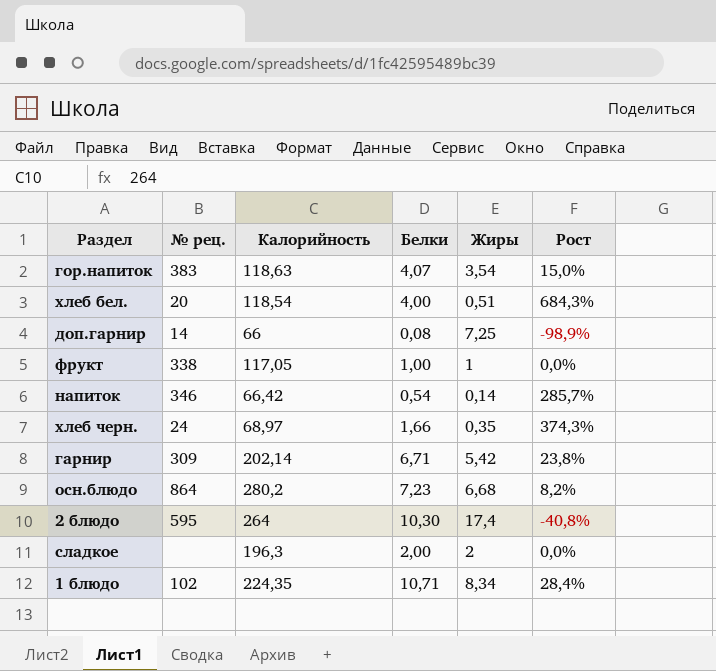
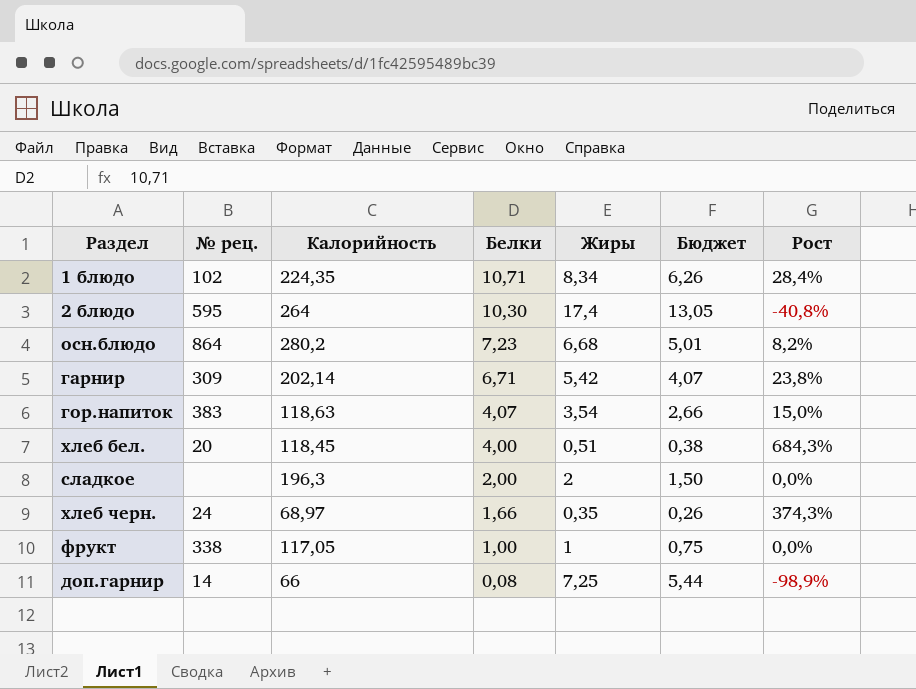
row order: none -> Белки descending
column Бюджет | formula: none -> [Жиры] * 0,75
row напиток: 346 | 66,42 | 0,54 | 0,14 | 285,7% -> none
хлеб бел. | Калорийность: 118,54 -> 118,45

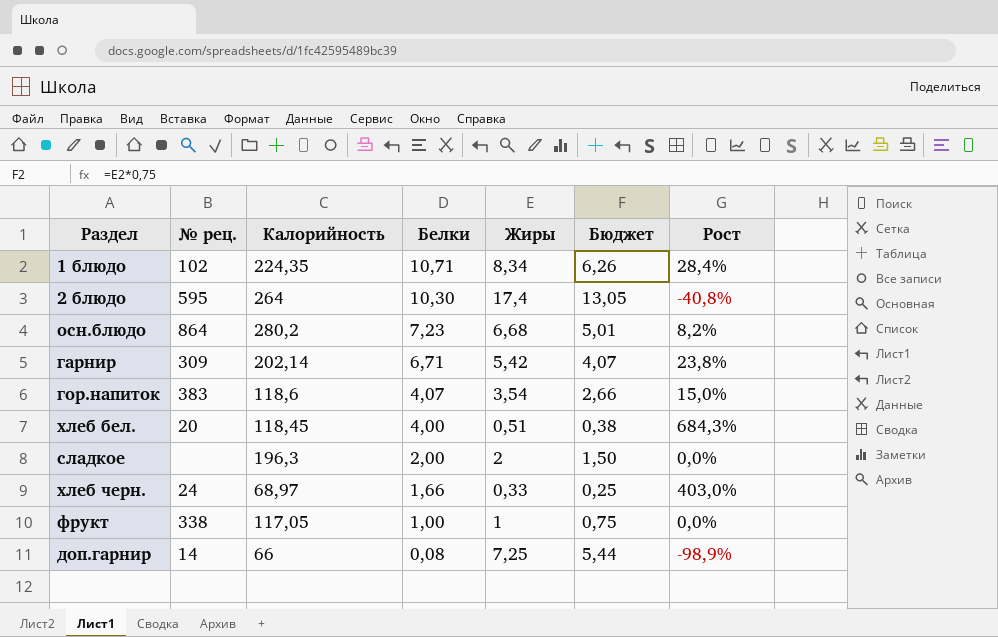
гор.напиток | Калорийность: 118,63 -> 118,6
хлеб черн. | Жиры: 0,35 -> 0,33
хлеб черн. | Бюджет: 0,26 -> 0,25
хлеб черн. | Рост: 374,3% -> 403,0%

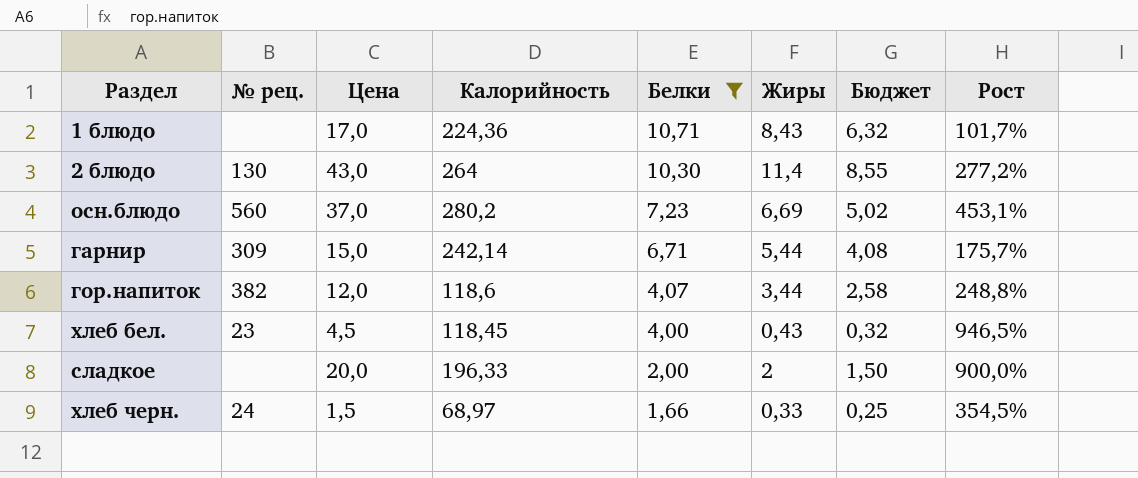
filter: none -> Белки >= 1,66
column Цена | position: none -> 3
column Рост | formula: ([Белки] - [Жиры]) / [Жиры] -> ([Цена] - [Жиры]) / [Жиры]
1 блюдо | № рец.: 102 -> none
1 блюдо | Калорийность: 224,35 -> 224,36
1 блюдо | Жиры: 8,34 -> 8,43
1 блюдо | Бюджет: 6,26 -> 6,32
2 блюдо | № рец.: 595 -> 130
2 блюдо | Жиры: 17,4 -> 11,4
2 блюдо | Бюджет: 13,05 -> 8,55
осн.блюдо | № рец.: 864 -> 560
осн.блюдо | Жиры: 6,68 -> 6,69
осн.блюдо | Бюджет: 5,01 -> 5,02
гарнир | Калорийность: 202,14 -> 242,14
гарнир | Жиры: 5,42 -> 5,44
гарнир | Бюджет: 4,07 -> 4,08
гор.напиток | № рец.: 383 -> 382
гор.напиток | Жиры: 3,54 -> 3,44
гор.напиток | Бюджет: 2,66 -> 2,58
хлеб бел. | № рец.: 20 -> 23
хлеб бел. | Жиры: 0,51 -> 0,43
хлеб бел. | Бюджет: 0,38 -> 0,32
сладкое | Калорийность: 196,3 -> 196,33

